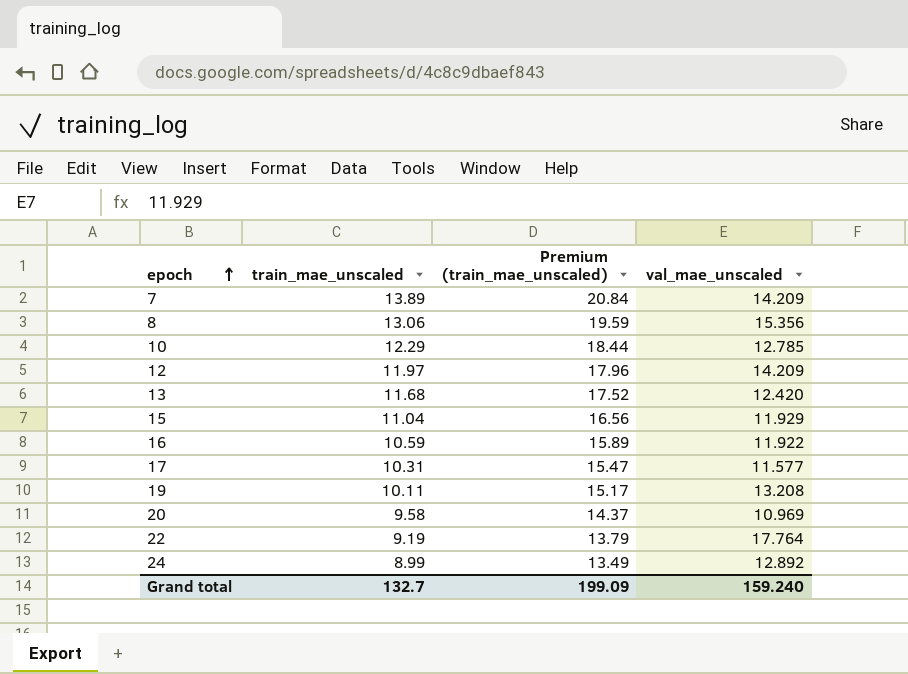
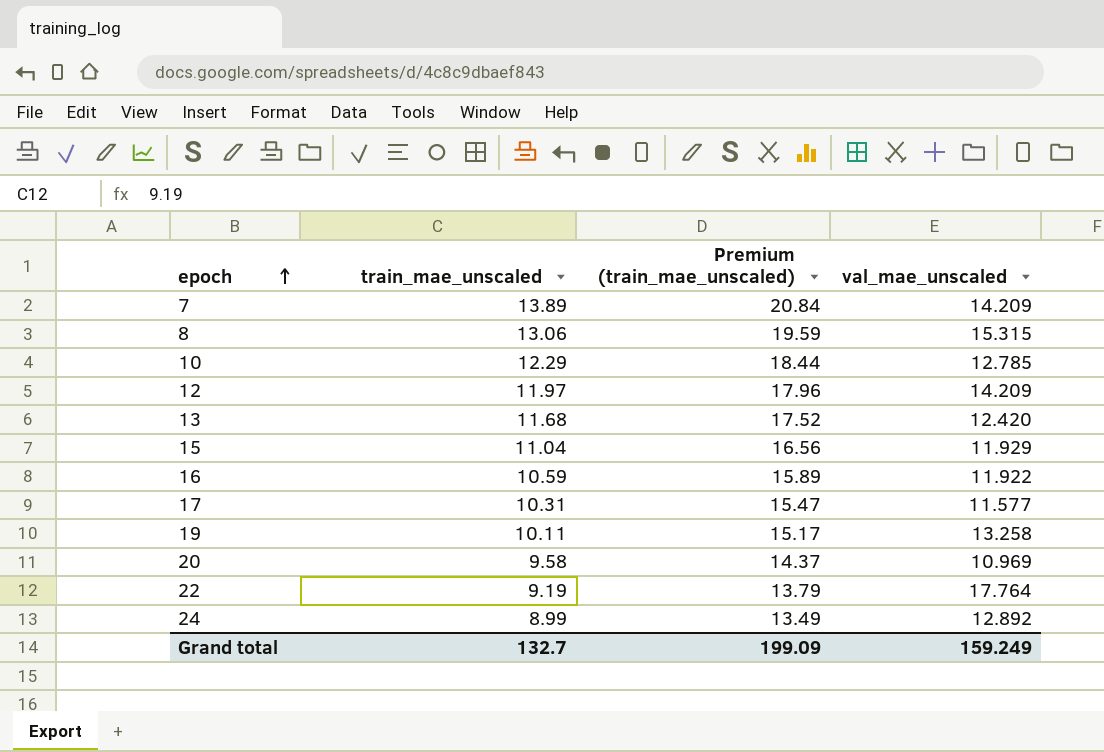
8 | val_mae_unscaled: 15.356 -> 15.315
19 | val_mae_unscaled: 13.208 -> 13.258
Grand total | val_mae_unscaled: 159.240 -> 159.249

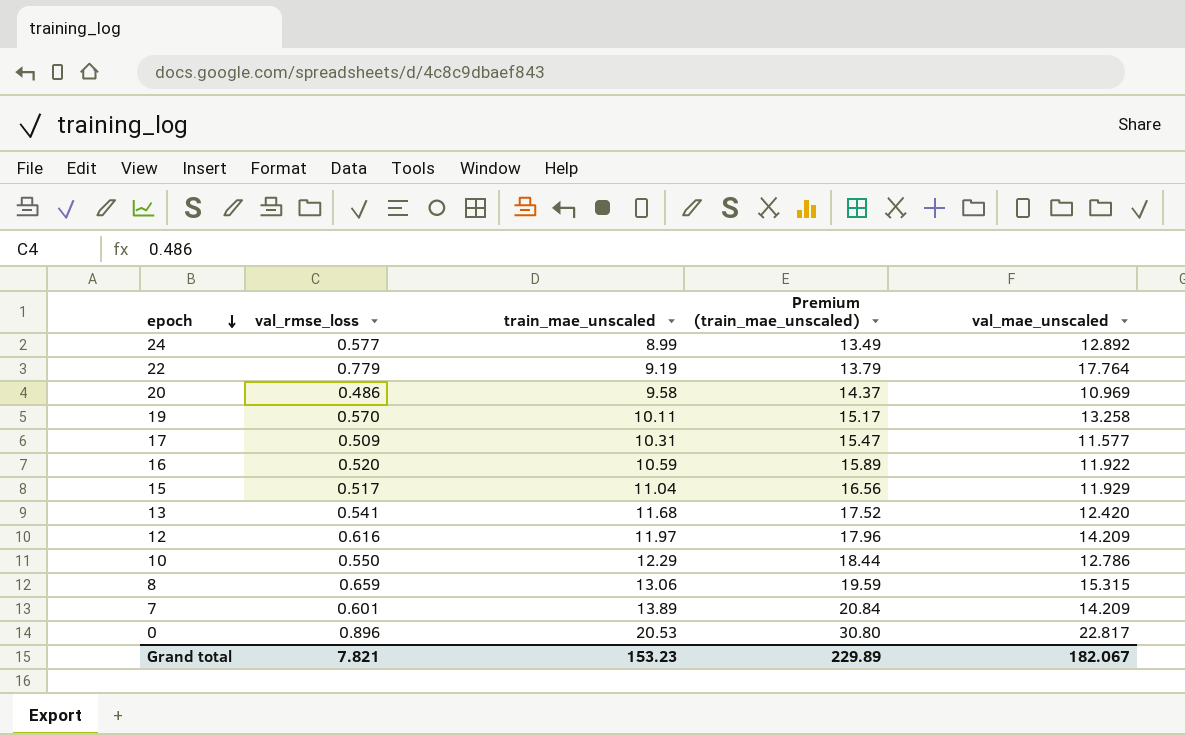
row order: epoch ascending -> epoch descending
column val_rmse_loss | position: none -> 2
10 | val_mae_unscaled: 12.785 -> 12.786
row 0: none -> 0.896 | 20.53 | 30.80 | 22.817
Grand total | train_mae_unscaled: 132.7 -> 153.23
Grand total | Premium (train_mae_unscaled): 199.09 -> 229.89
Grand total | val_mae_unscaled: 159.249 -> 182.067

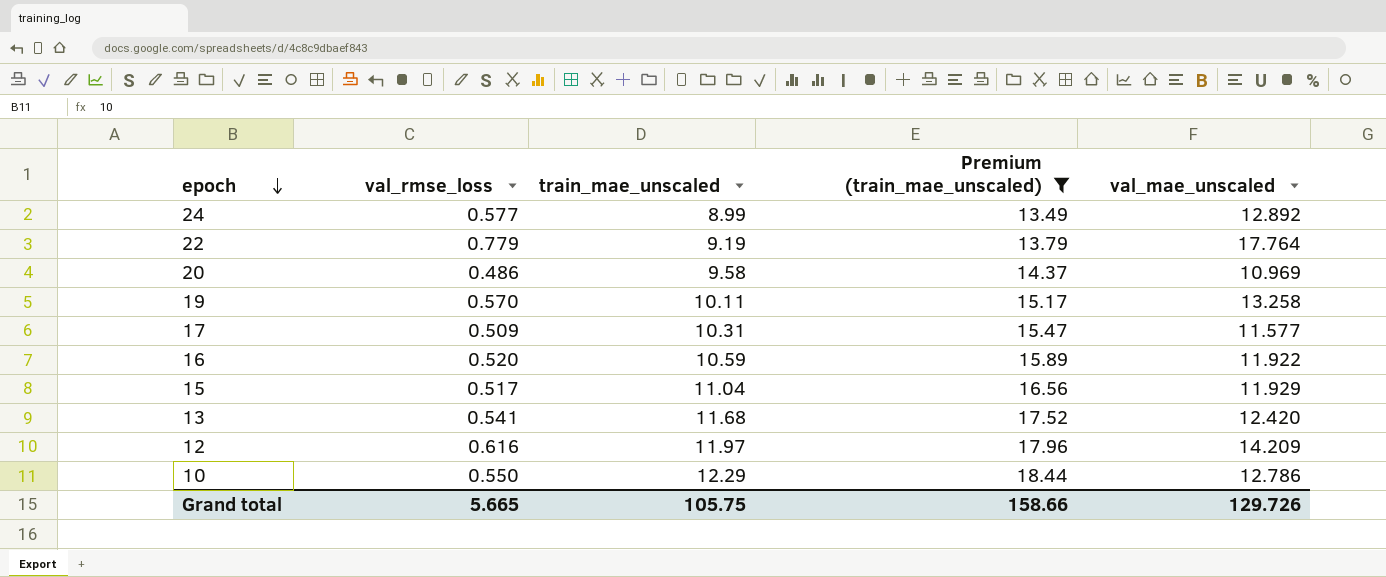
filter: none -> Premium (train_mae_unscaled) <= 18.44
Grand total | val_rmse_loss: 7.821 -> 5.665
Grand total | train_mae_unscaled: 153.23 -> 105.75
Grand total | Premium (train_mae_unscaled): 229.89 -> 158.66
Grand total | val_mae_unscaled: 182.067 -> 129.726

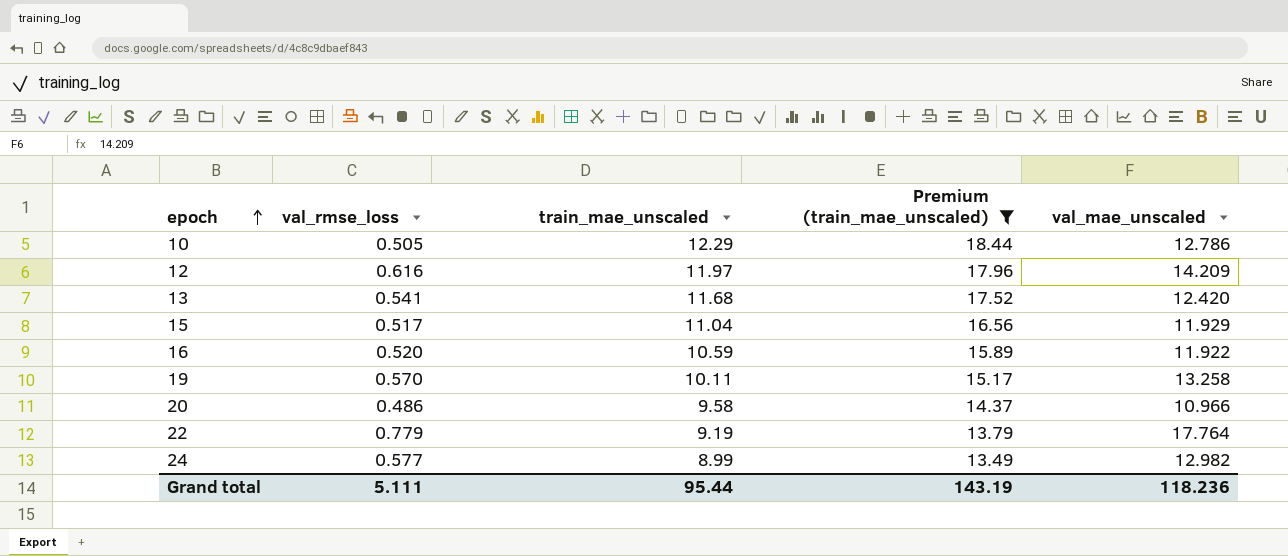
row order: epoch descending -> epoch ascending
row 17: 0.509 | 10.31 | 15.47 | 11.577 -> none
10 | val_rmse_loss: 0.550 -> 0.505
20 | val_mae_unscaled: 10.969 -> 10.966
24 | val_mae_unscaled: 12.892 -> 12.982
Grand total | val_rmse_loss: 5.665 -> 5.111
Grand total | train_mae_unscaled: 105.75 -> 95.44
Grand total | Premium (train_mae_unscaled): 158.66 -> 143.19
Grand total | val_mae_unscaled: 129.726 -> 118.236

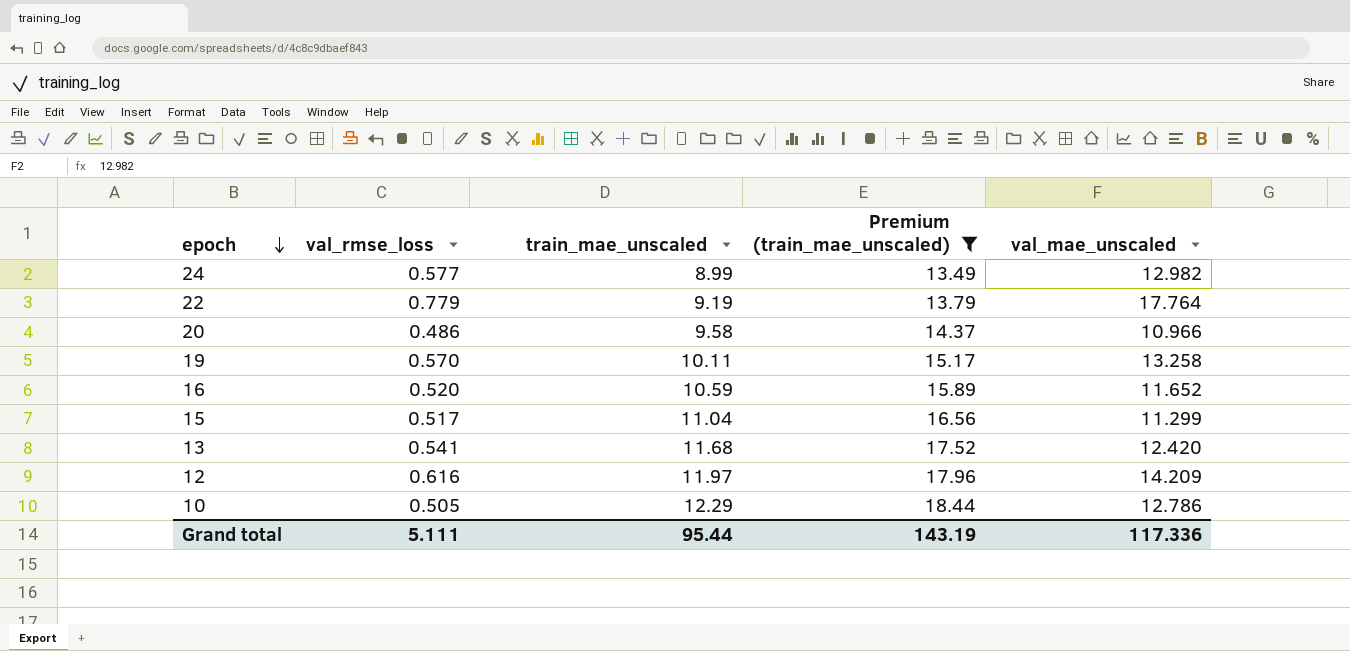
row order: epoch ascending -> epoch descending
16 | val_mae_unscaled: 11.922 -> 11.652
15 | val_mae_unscaled: 11.929 -> 11.299
Grand total | val_mae_unscaled: 118.236 -> 117.336

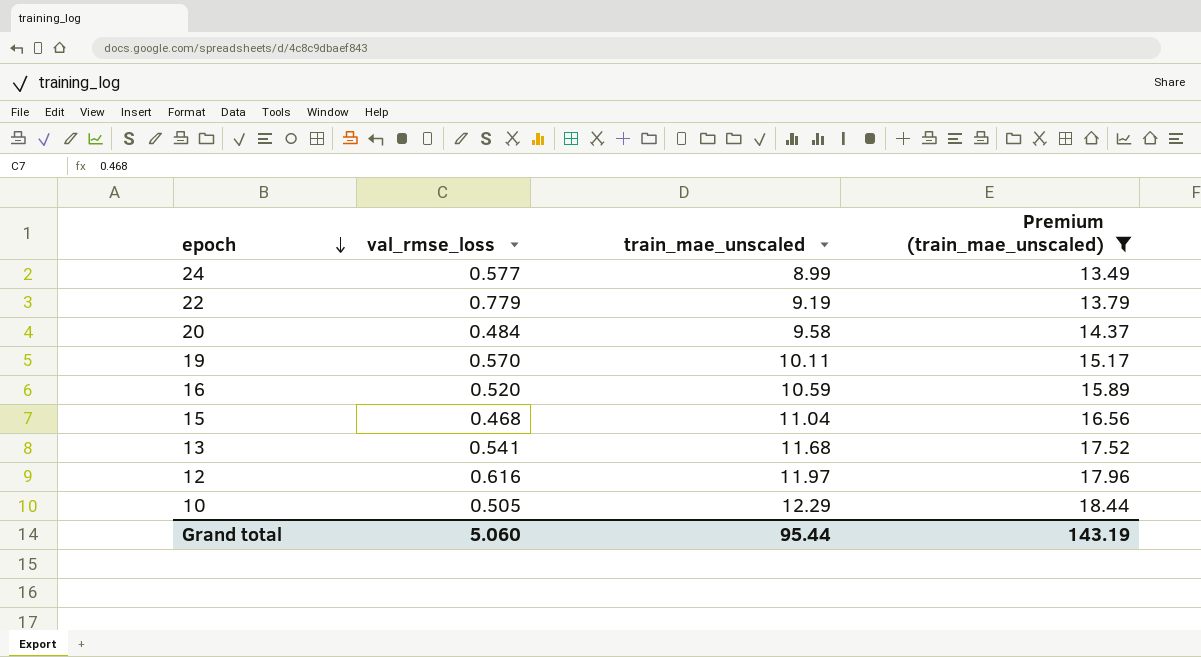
column val_mae_unscaled | position: 5 -> none
20 | val_rmse_loss: 0.486 -> 0.484
15 | val_rmse_loss: 0.517 -> 0.468
Grand total | val_rmse_loss: 5.111 -> 5.060

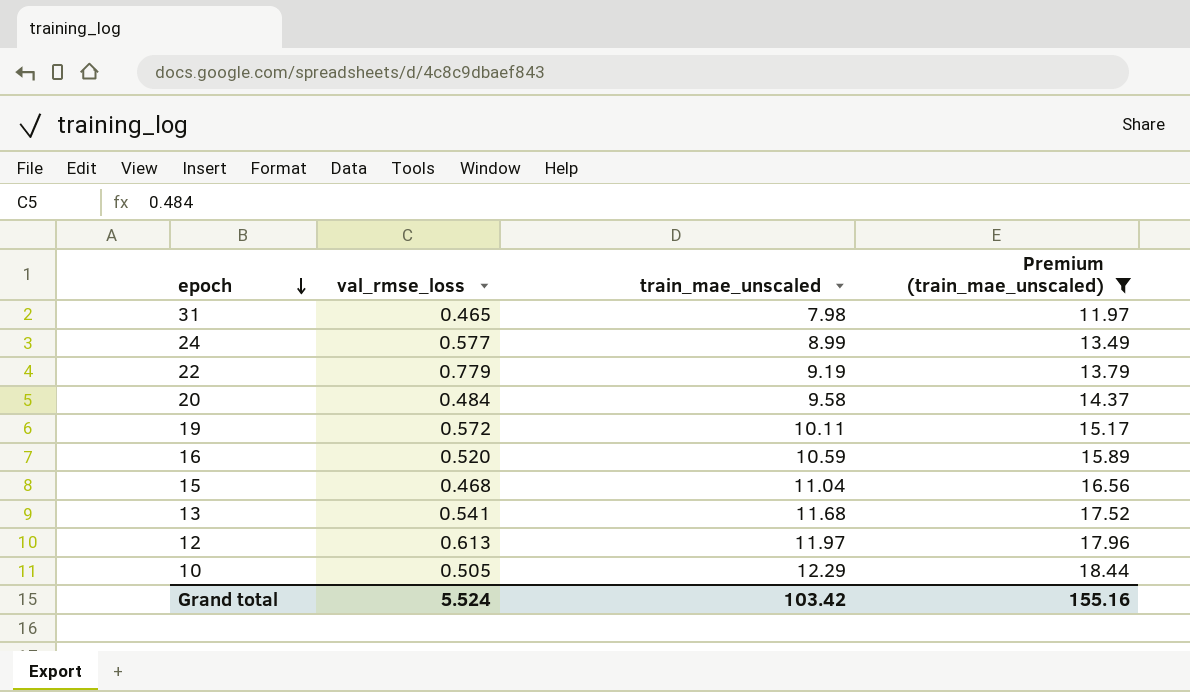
row 31: none -> 0.465 | 7.98 | 11.97
19 | val_rmse_loss: 0.570 -> 0.572
12 | val_rmse_loss: 0.616 -> 0.613
Grand total | val_rmse_loss: 5.060 -> 5.524
Grand total | train_mae_unscaled: 95.44 -> 103.42
Grand total | Premium (train_mae_unscaled): 143.19 -> 155.16

